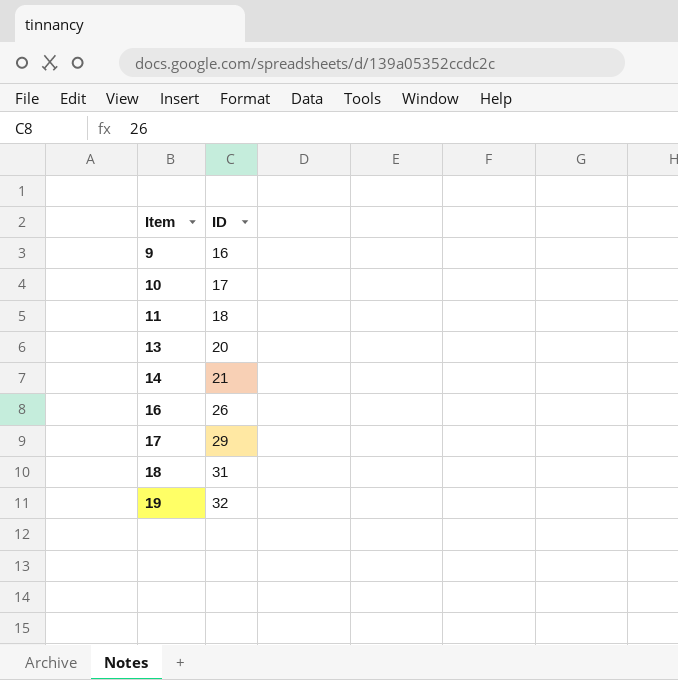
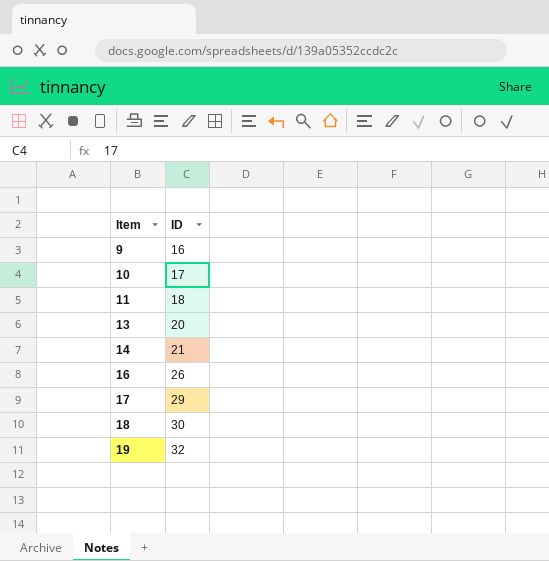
18 | ID: 31 -> 30

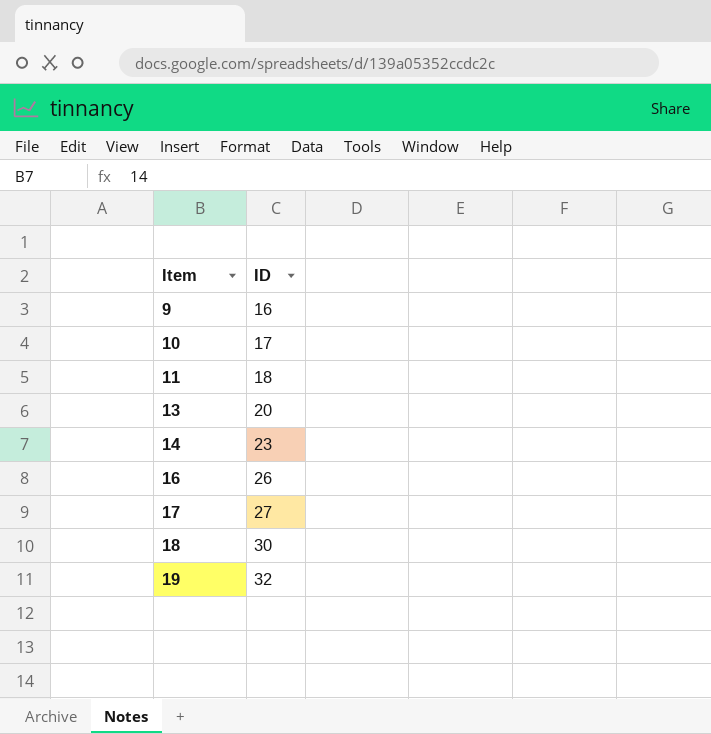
14 | ID: 21 -> 23
17 | ID: 29 -> 27

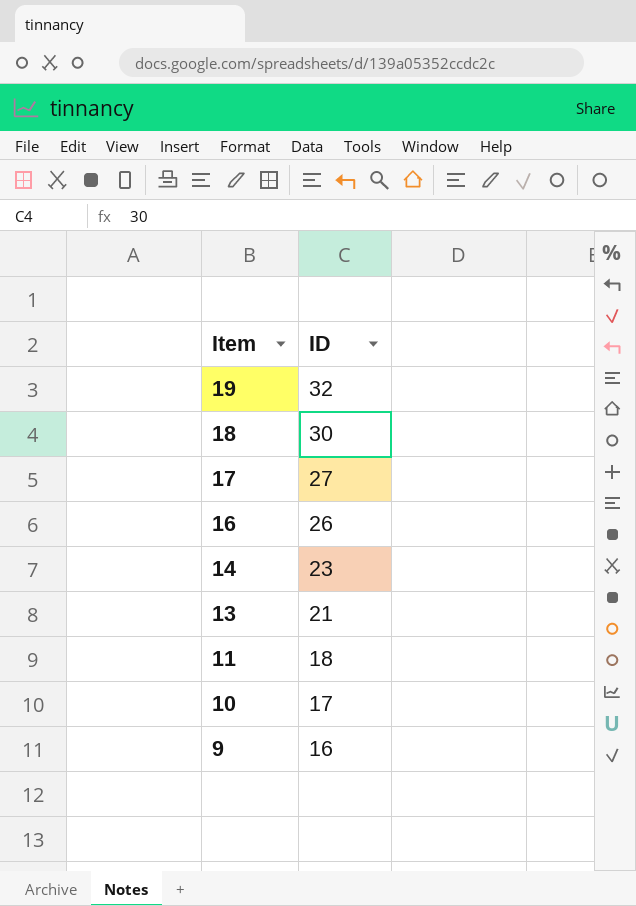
row order: Item ascending -> Item descending
13 | ID: 20 -> 21

